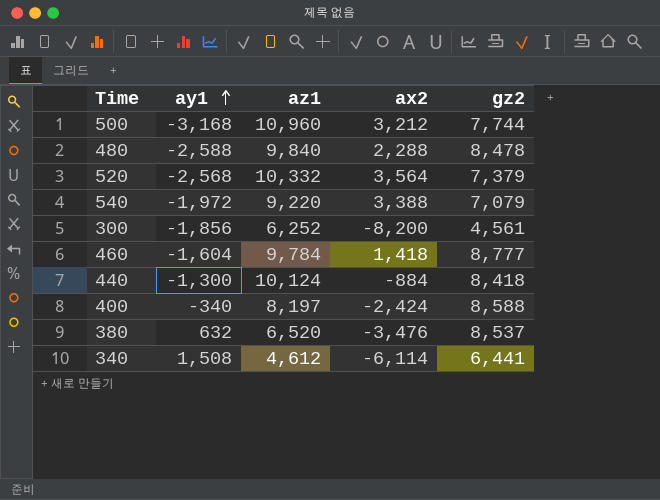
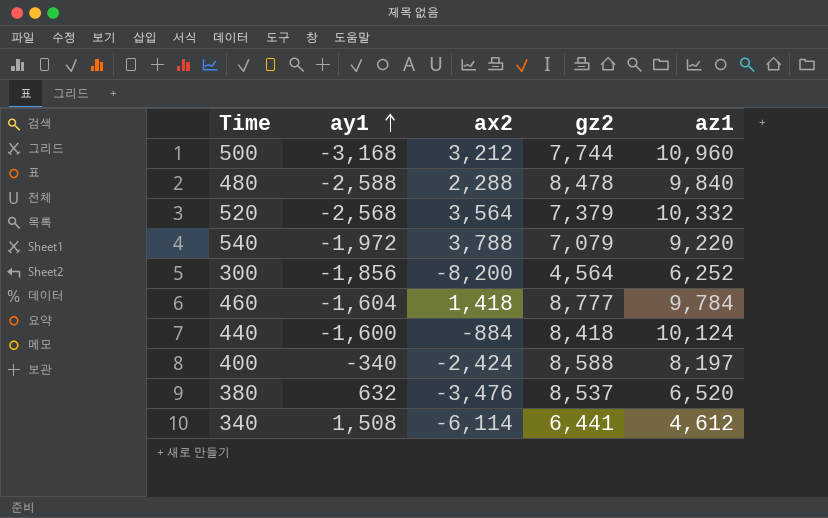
column az1 | position: 3 -> 5
540 | ax2: 3,388 -> 3,788
300 | gz2: 4,561 -> 4,564
440 | ay1: -1,300 -> -1,600

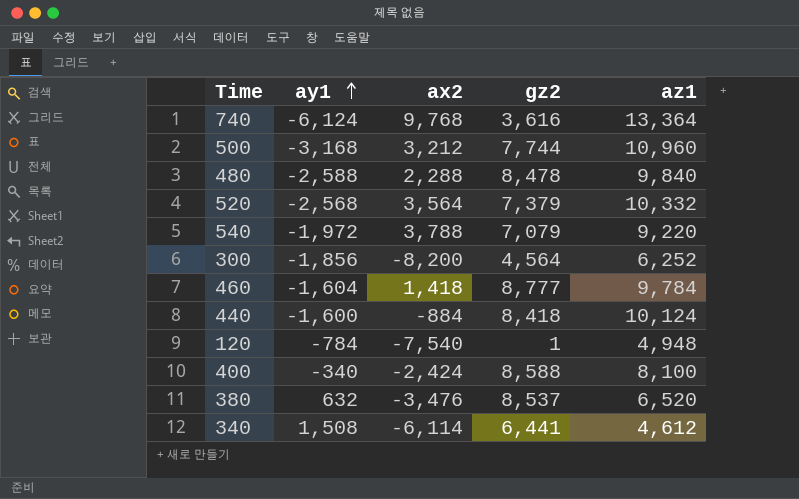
row 740: none -> -6,124 | 9,768 | 3,616 | 13,364
row 120: none -> -784 | -7,540 | 1 | 4,948
400 | az1: 8,197 -> 8,100

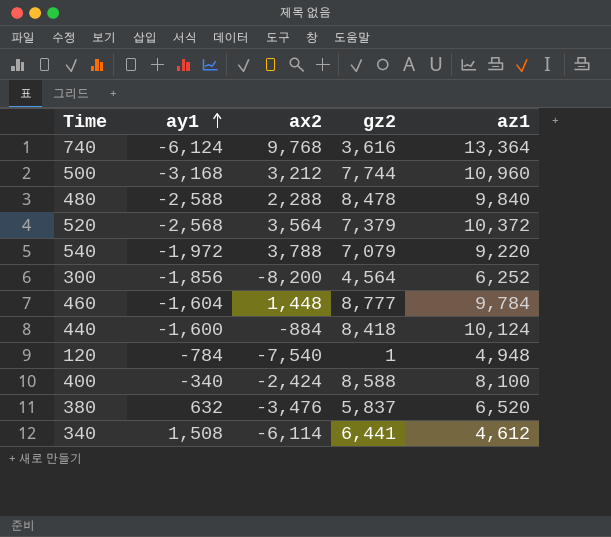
520 | az1: 10,332 -> 10,372
460 | ax2: 1,418 -> 1,448
380 | gz2: 8,537 -> 5,837

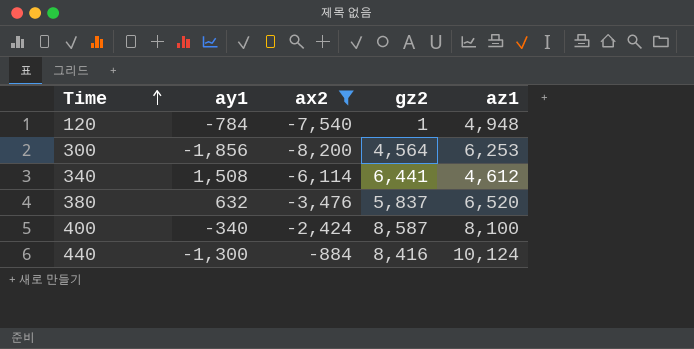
filter: none -> ax2 <= -884
row order: ay1 ascending -> Time ascending
300 | az1: 6,252 -> 6,253
400 | gz2: 8,588 -> 8,587
440 | ay1: -1,600 -> -1,300
440 | gz2: 8,418 -> 8,416

